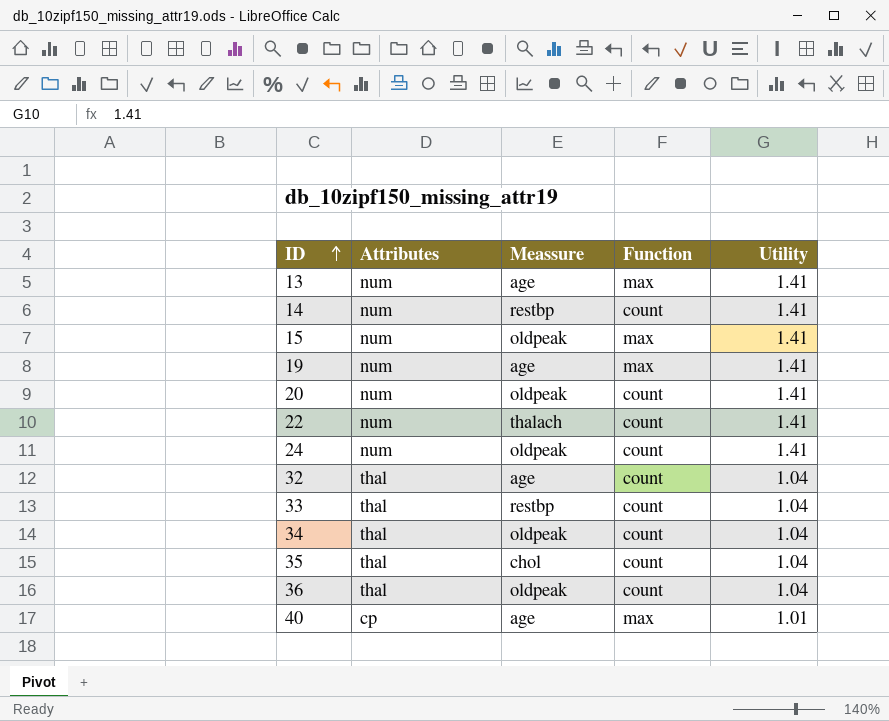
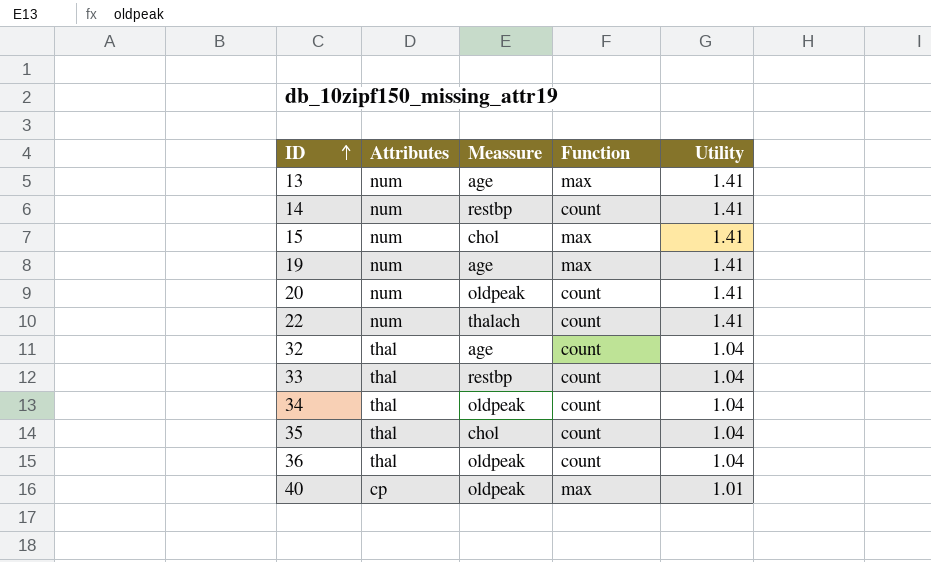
row 24: num | oldpeak | count | 1.41 -> none
15 | Meassure: oldpeak -> chol
40 | Meassure: age -> oldpeak

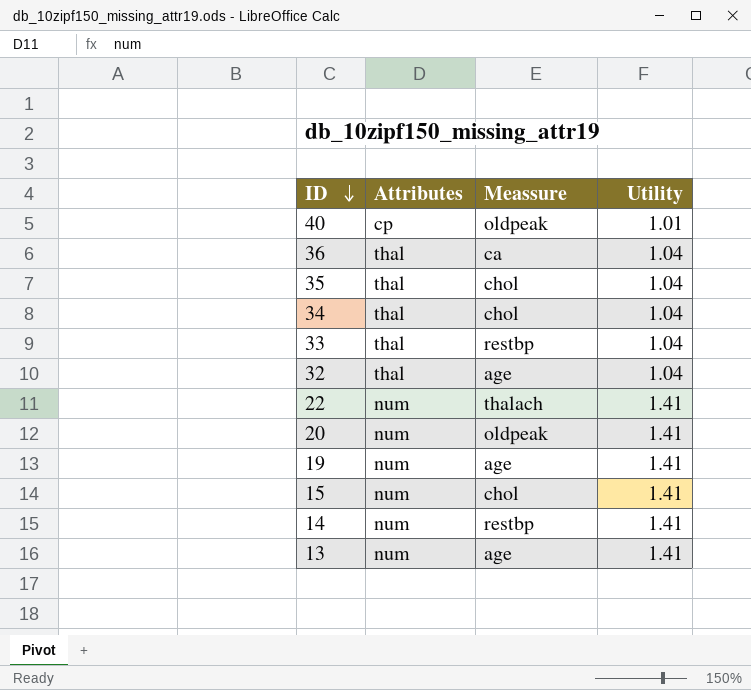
row order: ID ascending -> ID descending
column Function | position: 4 -> none
36 | Meassure: oldpeak -> ca
34 | Meassure: oldpeak -> chol

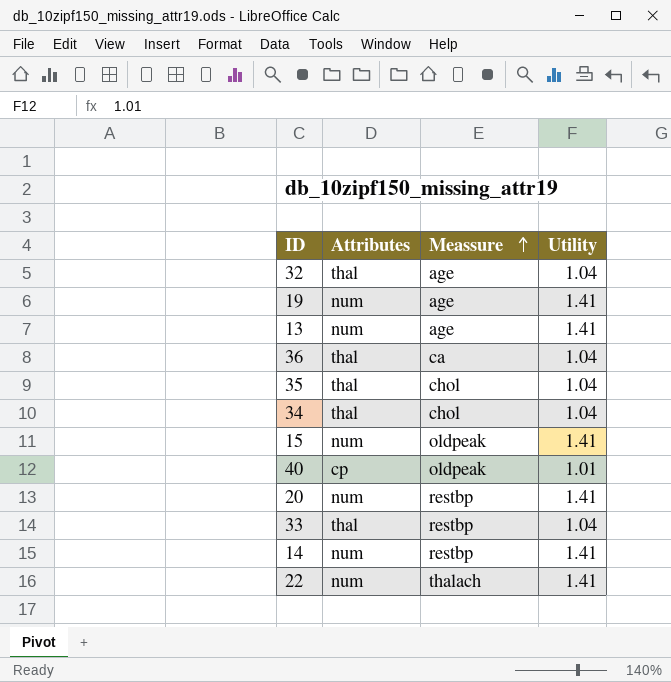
row order: ID descending -> Meassure ascending
15 | Meassure: chol -> oldpeak
20 | Meassure: oldpeak -> restbp

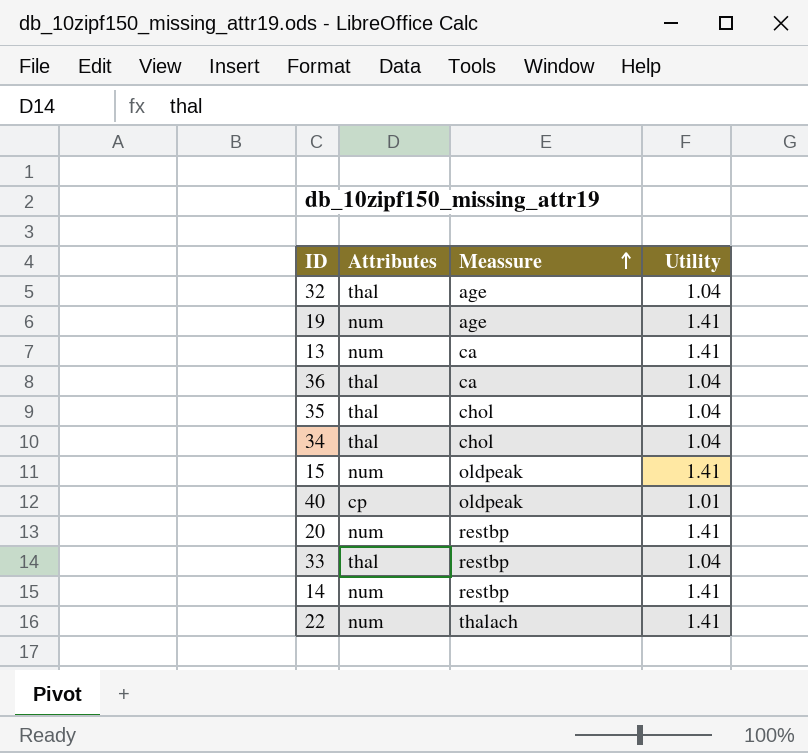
13 | Meassure: age -> ca

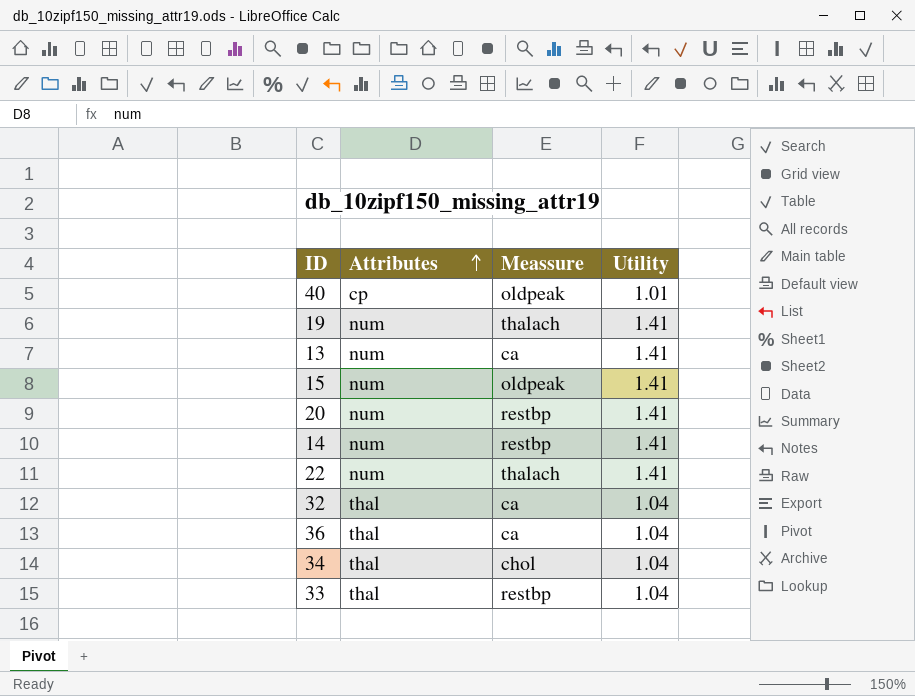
row order: Meassure ascending -> Attributes ascending
row 35: thal | chol | 1.04 -> none
19 | Meassure: age -> thalach
32 | Meassure: age -> ca

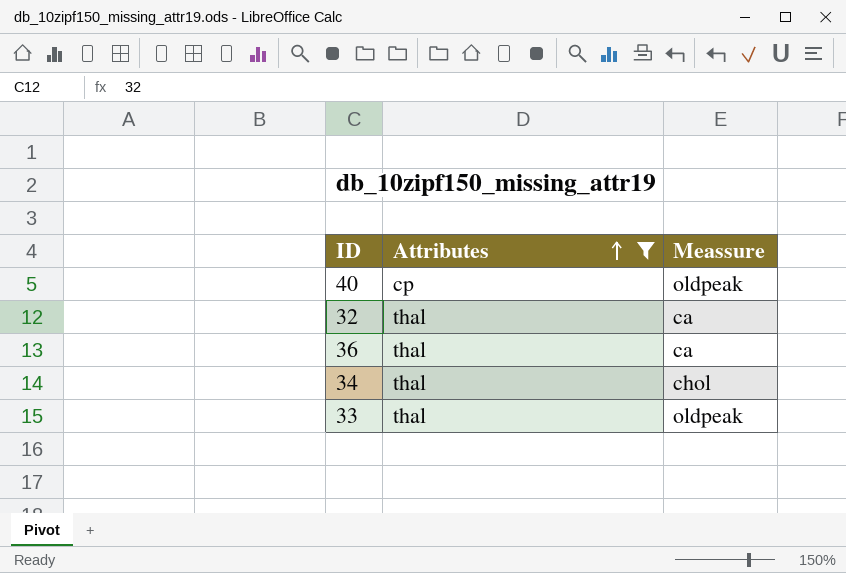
filter: none -> Attributes != num
column Utility | position: 4 -> none
33 | Meassure: restbp -> oldpeak

